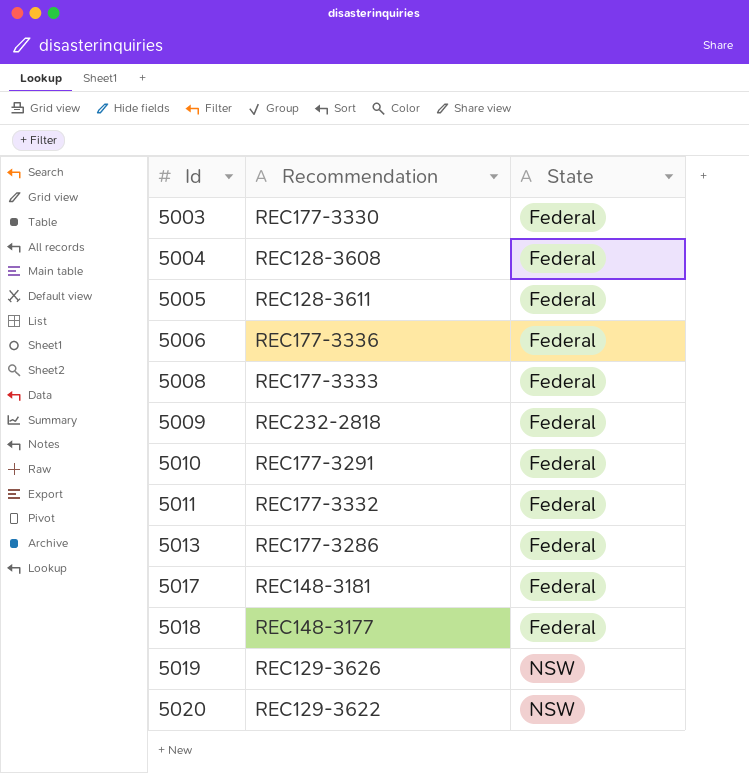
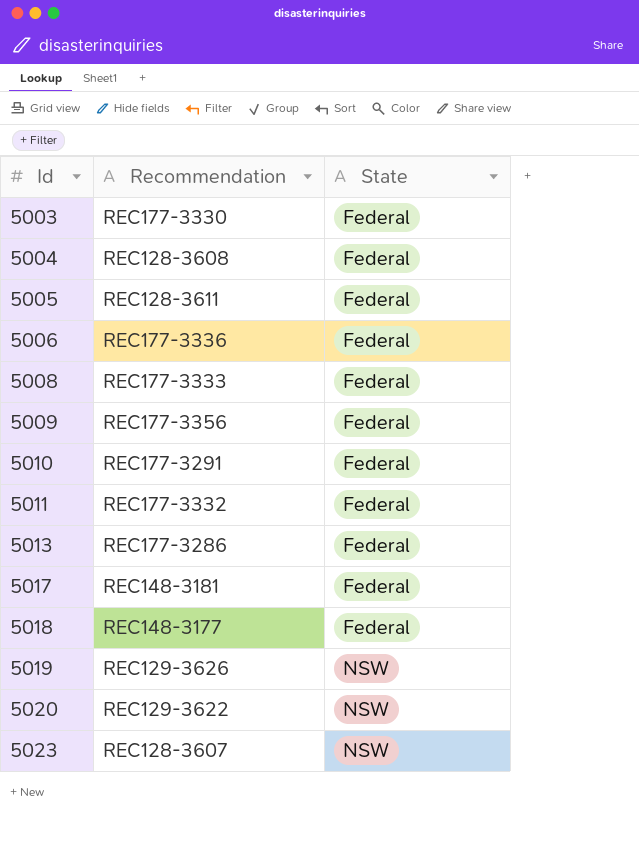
5009 | Recommendation: REC232-2818 -> REC177-3356
row 5023: none -> REC128-3607 | NSW

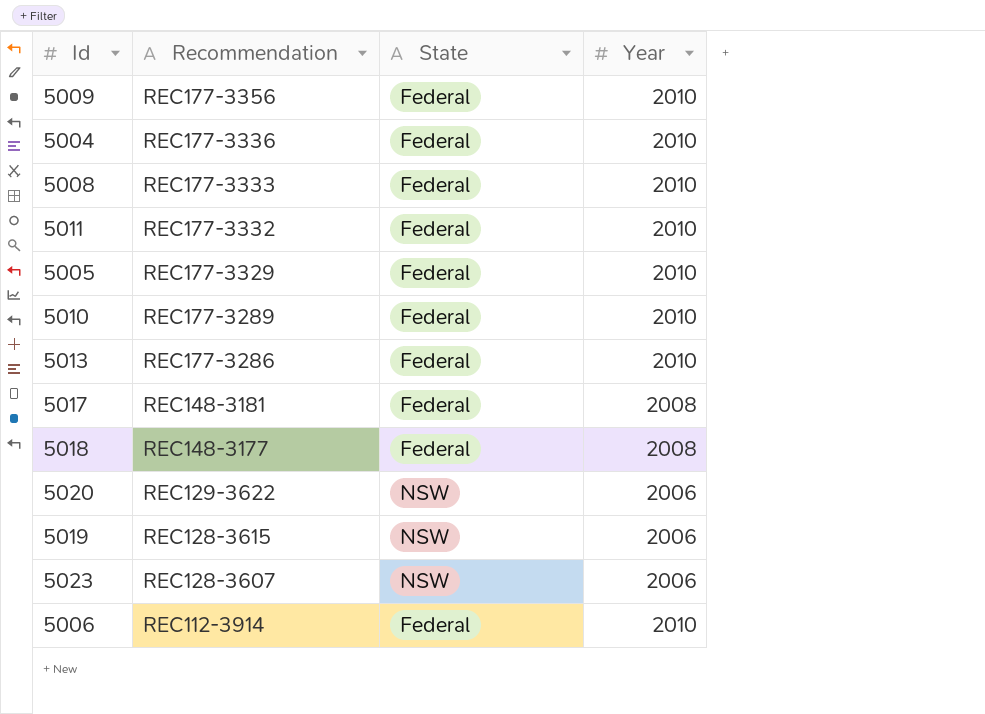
row order: Id ascending -> Recommendation descending
column Year | position: none -> 4
row 5003: REC177-3330 | Federal -> none
5004 | Recommendation: REC128-3608 -> REC177-3336
5005 | Recommendation: REC128-3611 -> REC177-3329
5010 | Recommendation: REC177-3291 -> REC177-3289
5019 | Recommendation: REC129-3626 -> REC128-3615
5006 | Recommendation: REC177-3336 -> REC112-3914

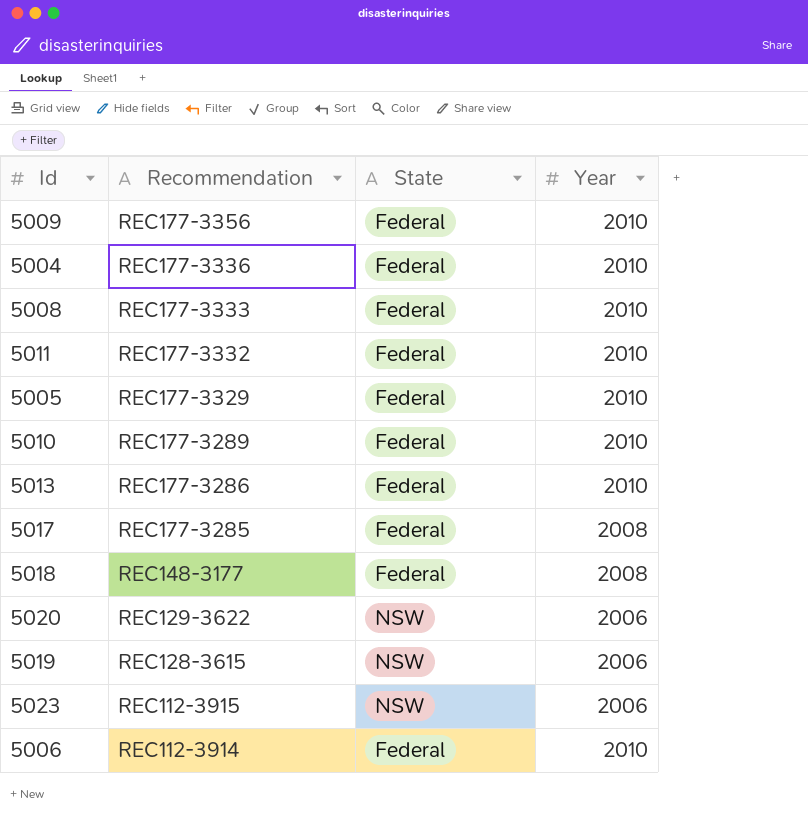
5017 | Recommendation: REC148-3181 -> REC177-3285
5023 | Recommendation: REC128-3607 -> REC112-3915

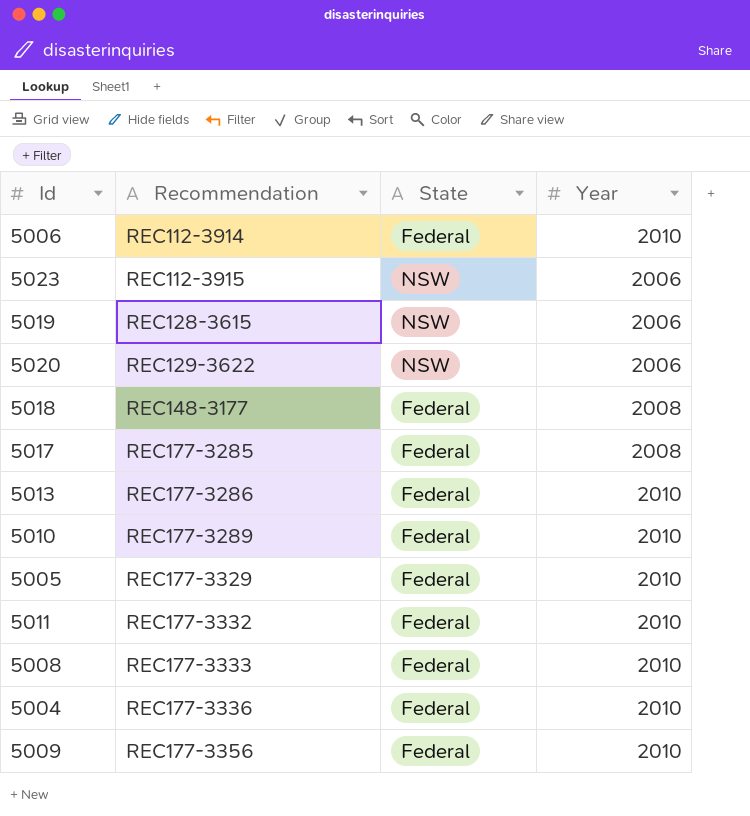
row order: Recommendation descending -> Recommendation ascending

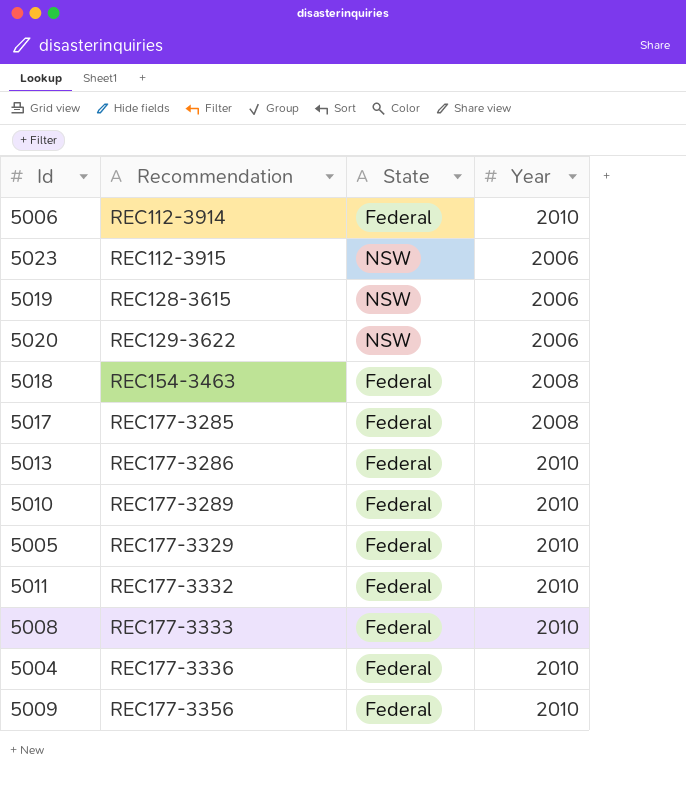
5018 | Recommendation: REC148-3177 -> REC154-3463

